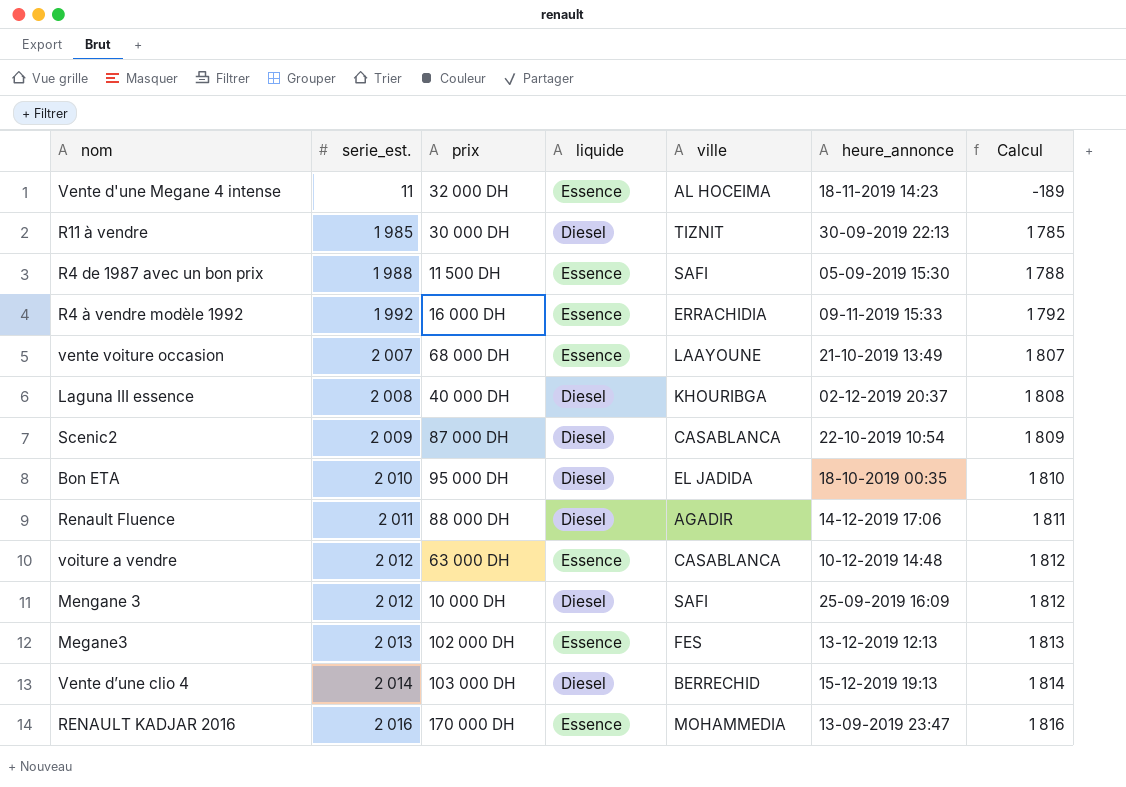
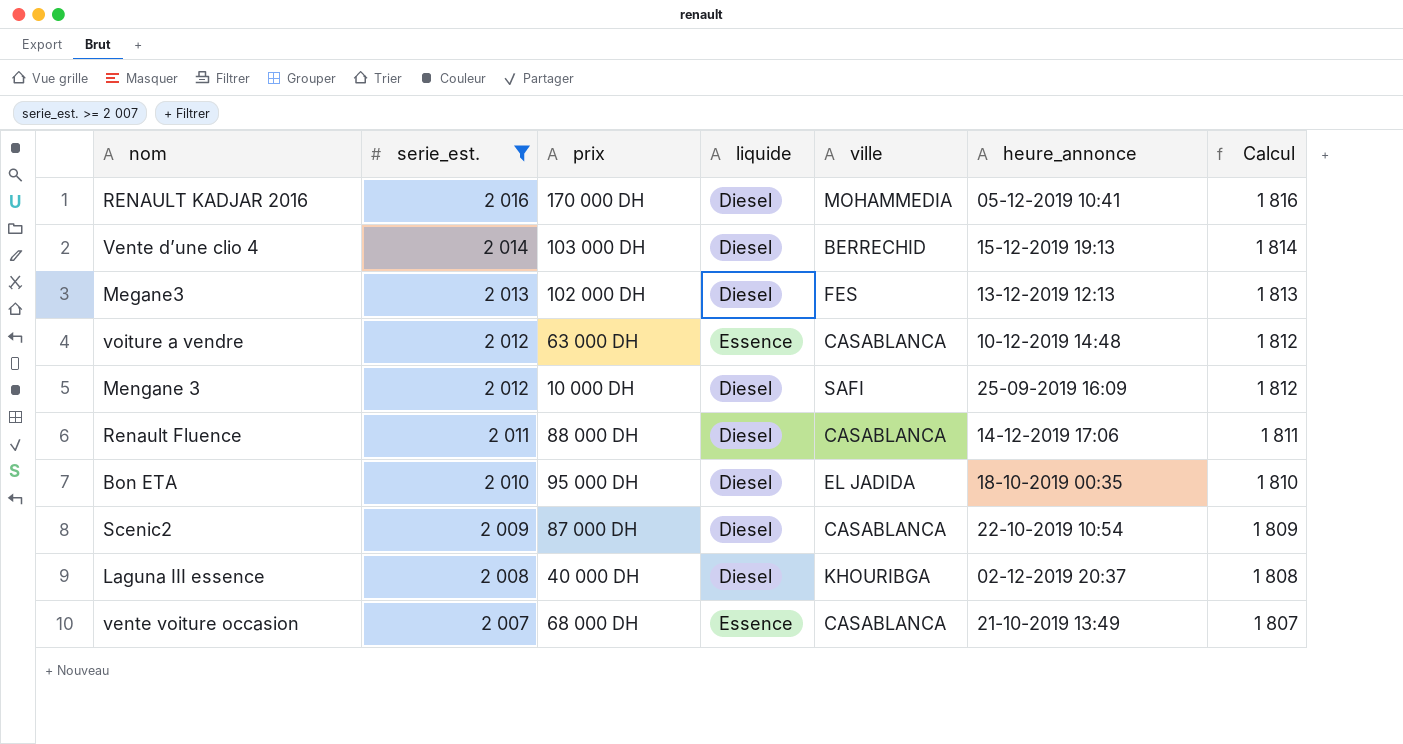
filter: none -> serie_est. >= 2 007
row order: serie_est. ascending -> serie_est. descending
RENAULT KADJAR 2016 | liquide: Essence -> Diesel
RENAULT KADJAR 2016 | heure_annonce: 13-09-2019 23:47 -> 05-12-2019 10:41
Megane3 | liquide: Essence -> Diesel
Renault Fluence | ville: AGADIR -> CASABLANCA
vente voiture occasion | ville: LAAYOUNE -> CASABLANCA

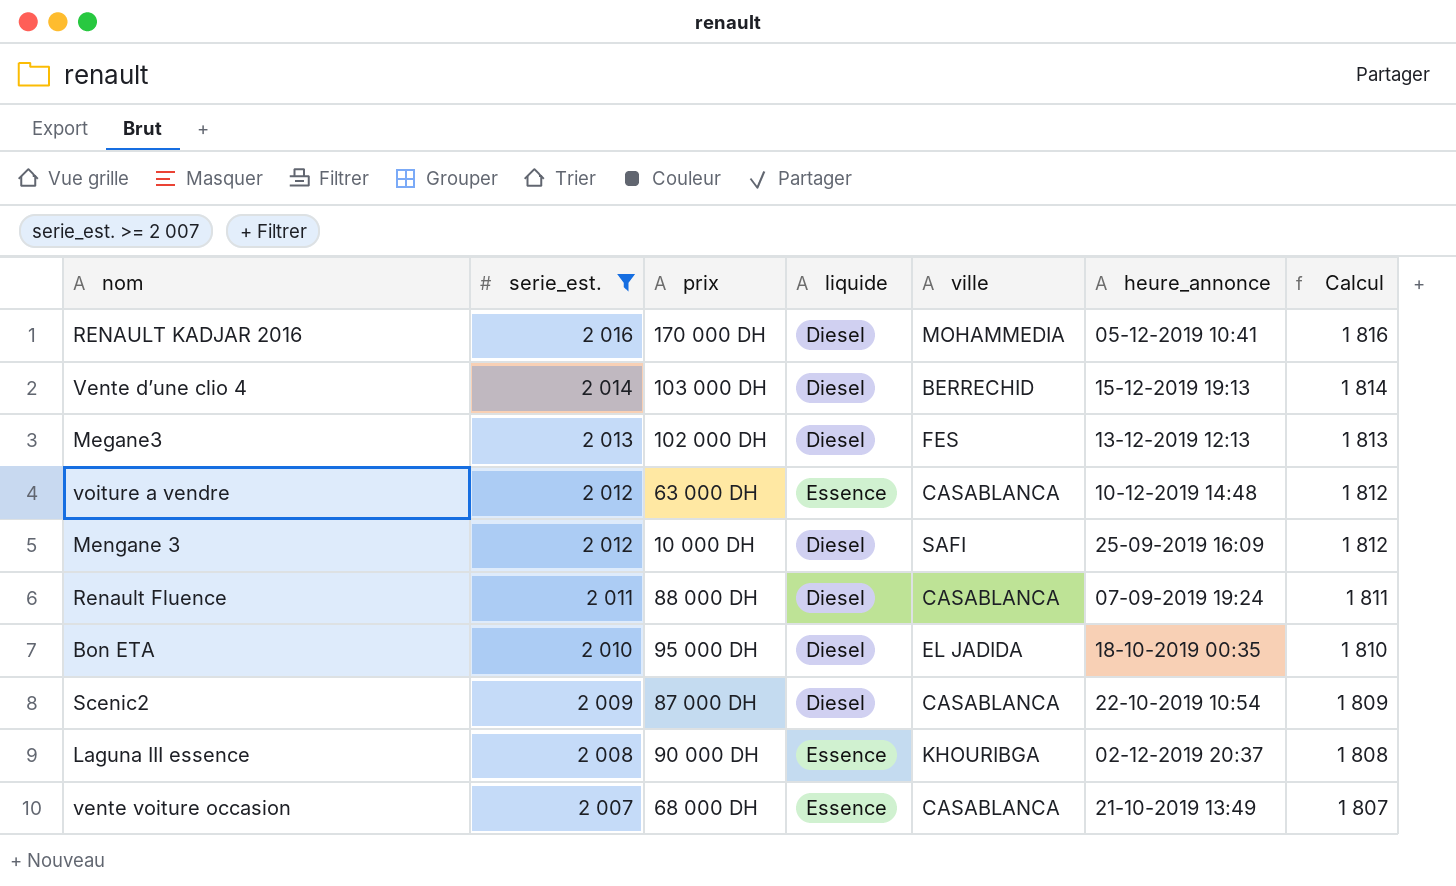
Renault Fluence | heure_annonce: 14-12-2019 17:06 -> 07-09-2019 19:24
Laguna III essence | prix: 40 000 DH -> 90 000 DH
Laguna III essence | liquide: Diesel -> Essence

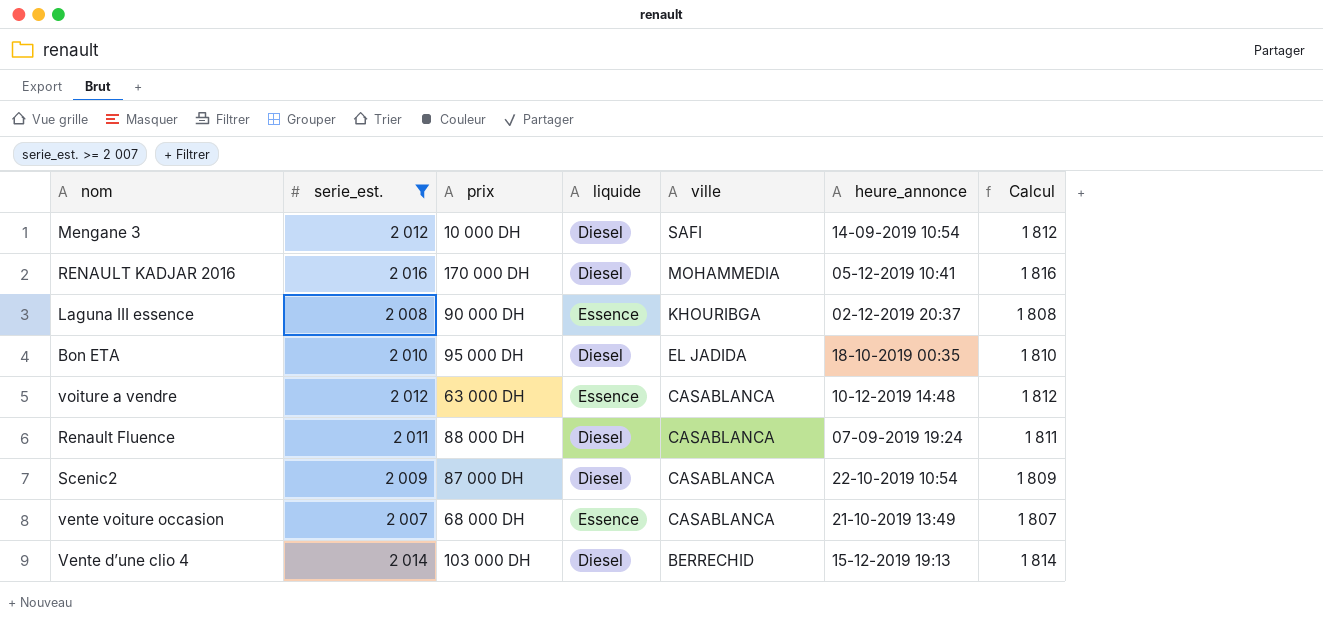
row order: serie_est. descending -> ville descending
row Megane3: 2 013 | 102 000 DH | Diesel | FES | 13-12-2019 12:13 | 1 813 -> none
Mengane 3 | heure_annonce: 25-09-2019 16:09 -> 14-09-2019 10:54

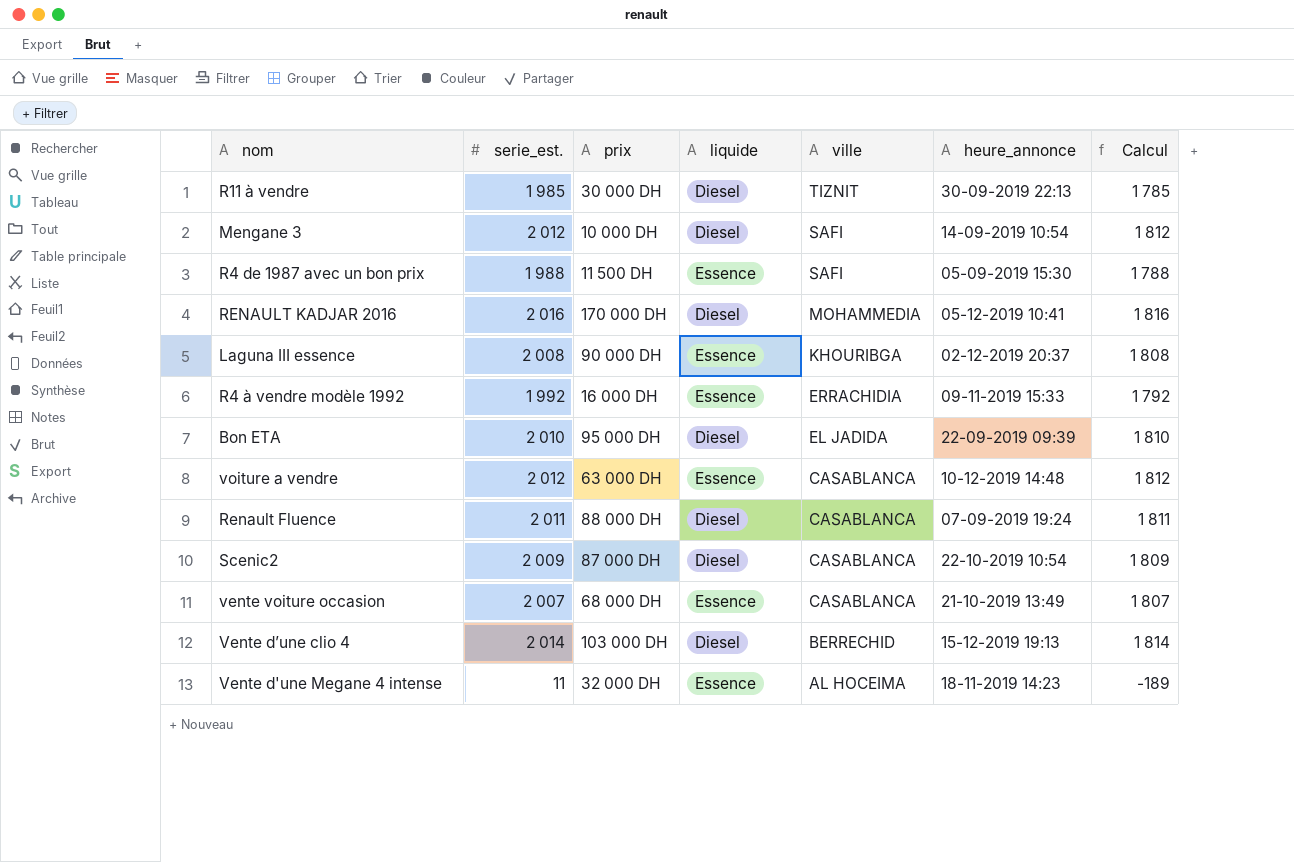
filter: serie_est. >= 2 007 -> none
Bon ETA | heure_annonce: 18-10-2019 00:35 -> 22-09-2019 09:39

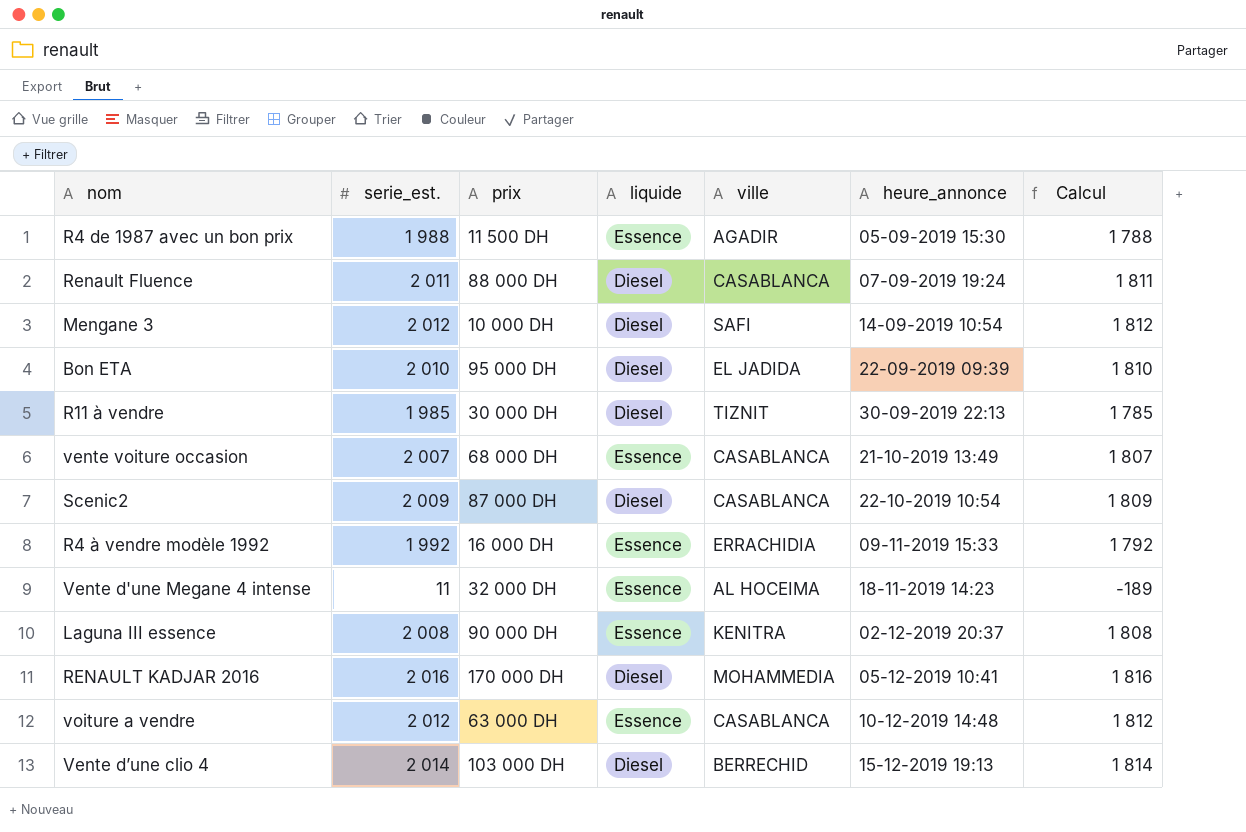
row order: ville descending -> heure_annonce ascending
R4 de 1987 avec un bon prix | ville: SAFI -> AGADIR
Laguna III essence | ville: KHOURIBGA -> KENITRA

